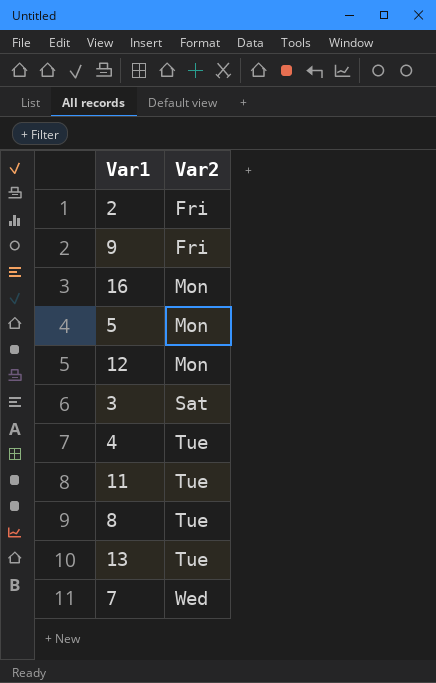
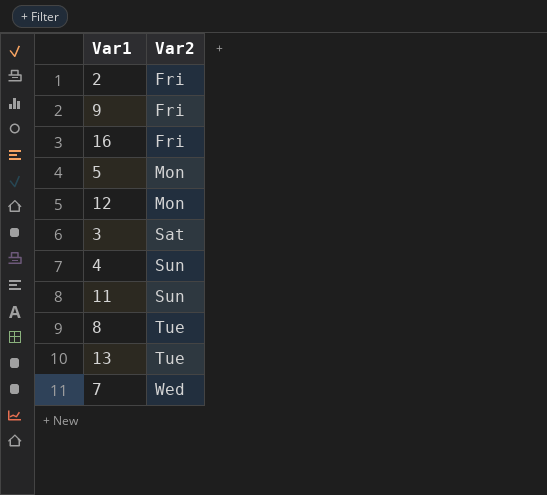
16 | Var2: Mon -> Fri
4 | Var2: Tue -> Sun
11 | Var2: Tue -> Sun

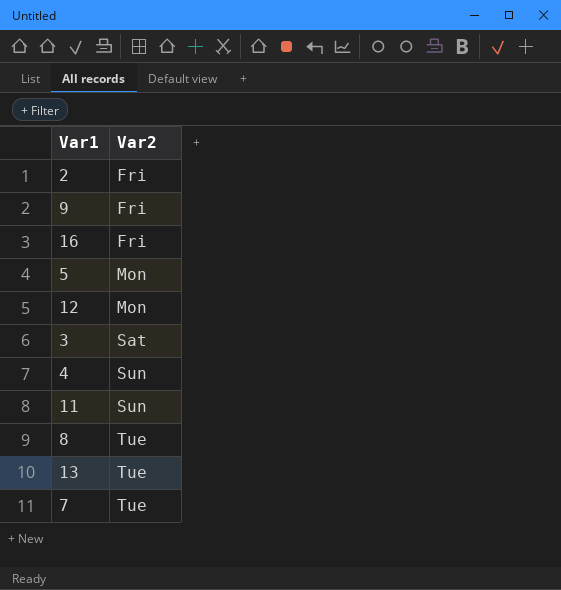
7 | Var2: Wed -> Tue

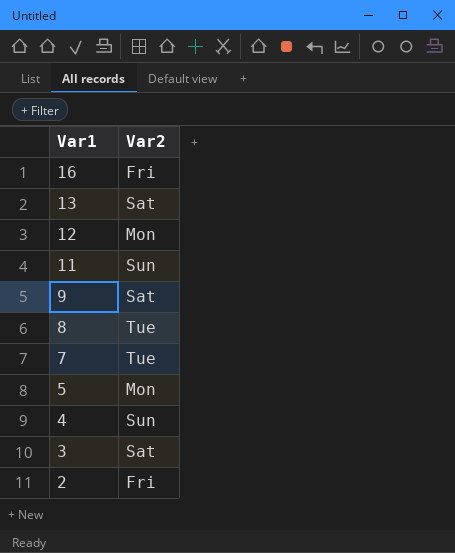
row order: Var2 ascending -> Var1 descending
13 | Var2: Tue -> Sat
9 | Var2: Fri -> Sat

